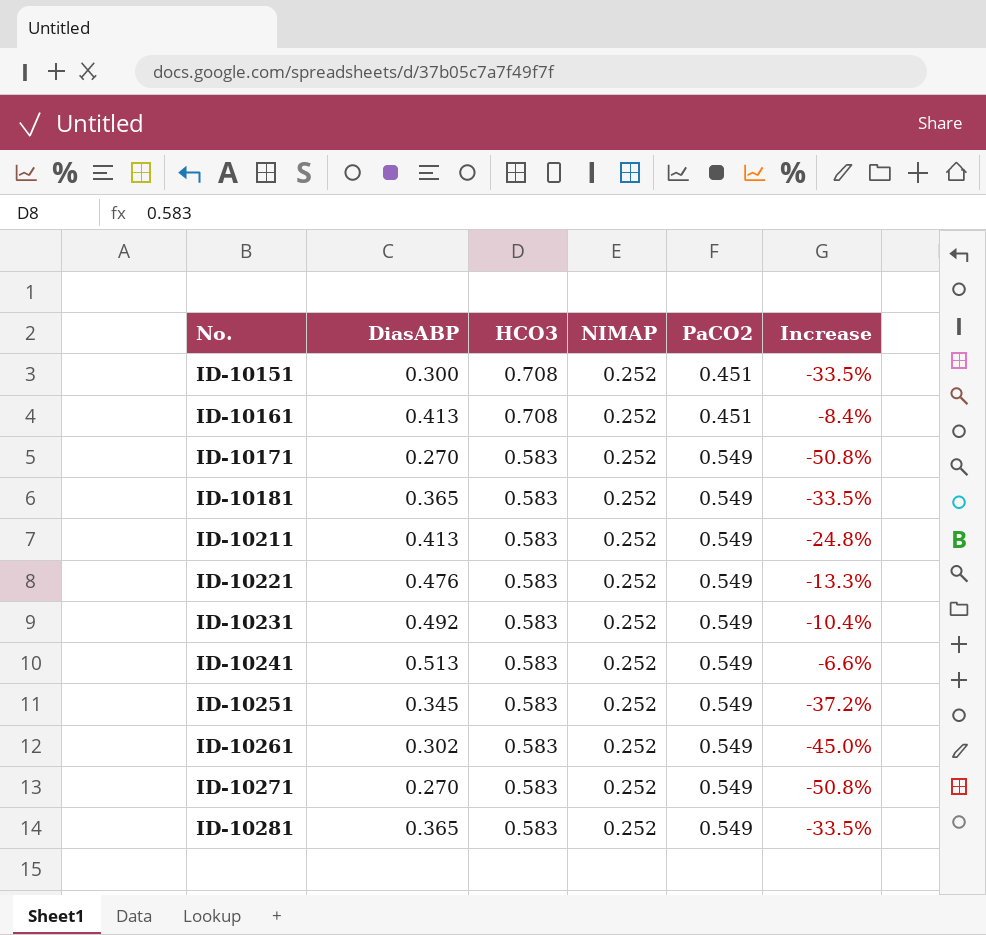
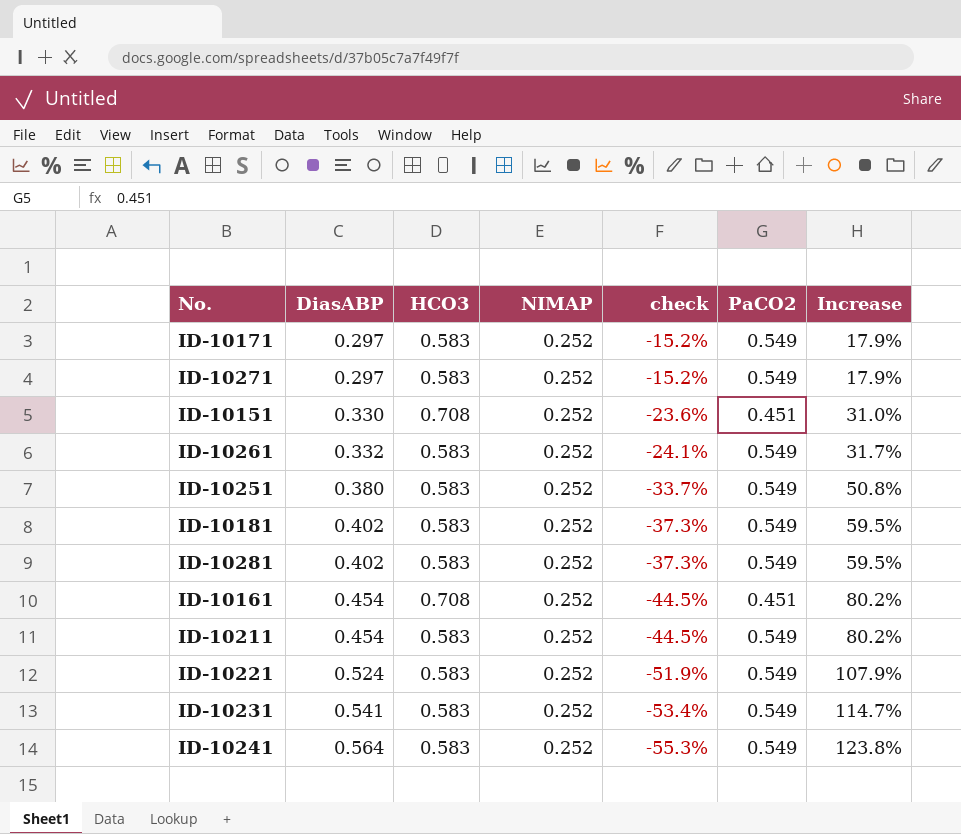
row order: No. ascending -> DiasABP ascending
column check | formula: none -> ([NIMAP] - [DiasABP]) / [DiasABP]
column Increase | formula: ([DiasABP] - [PaCO2]) / [PaCO2] -> ([DiasABP] - [NIMAP]) / [NIMAP]
ID-10171 | DiasABP: 0.270 -> 0.297
ID-10271 | DiasABP: 0.270 -> 0.297
ID-10151 | DiasABP: 0.300 -> 0.330
ID-10261 | DiasABP: 0.302 -> 0.332
ID-10251 | DiasABP: 0.345 -> 0.380
ID-10181 | DiasABP: 0.365 -> 0.402
ID-10281 | DiasABP: 0.365 -> 0.402
ID-10161 | DiasABP: 0.413 -> 0.454
ID-10211 | DiasABP: 0.413 -> 0.454
ID-10221 | DiasABP: 0.476 -> 0.524
ID-10231 | DiasABP: 0.492 -> 0.541
ID-10241 | DiasABP: 0.513 -> 0.564

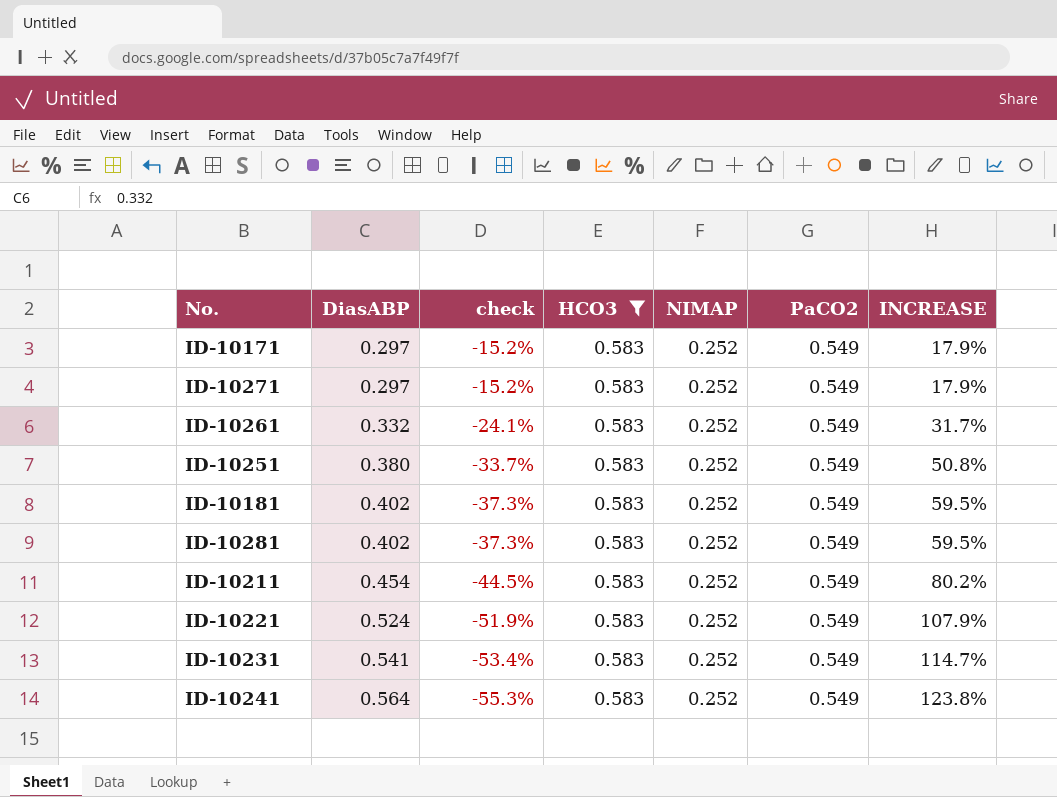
filter: none -> HCO3 = 0.583
column check | position: 5 -> 3
column name: Increase -> INCREASE

